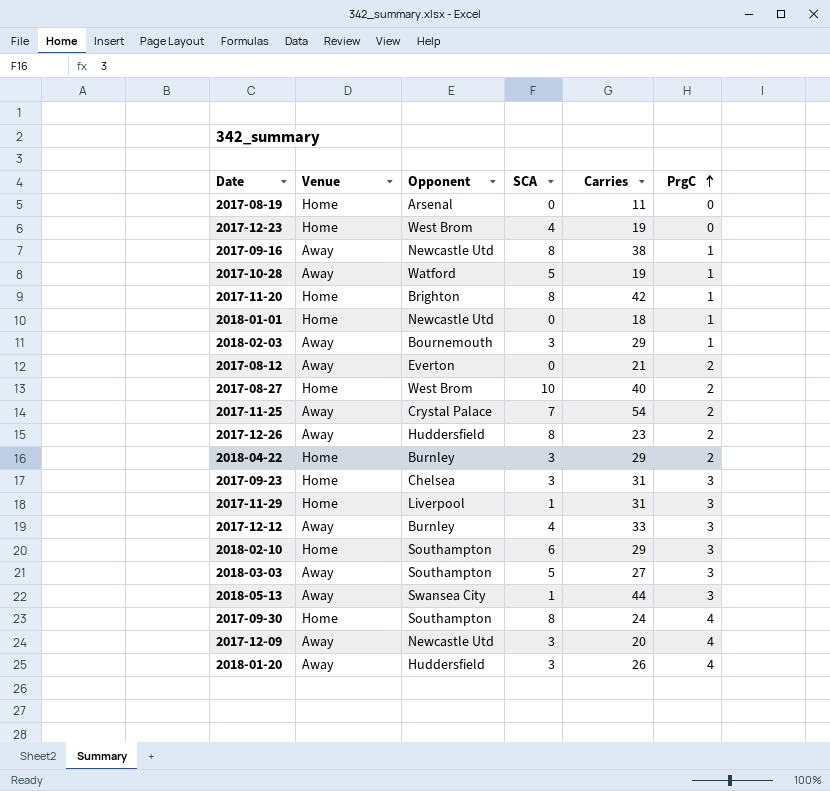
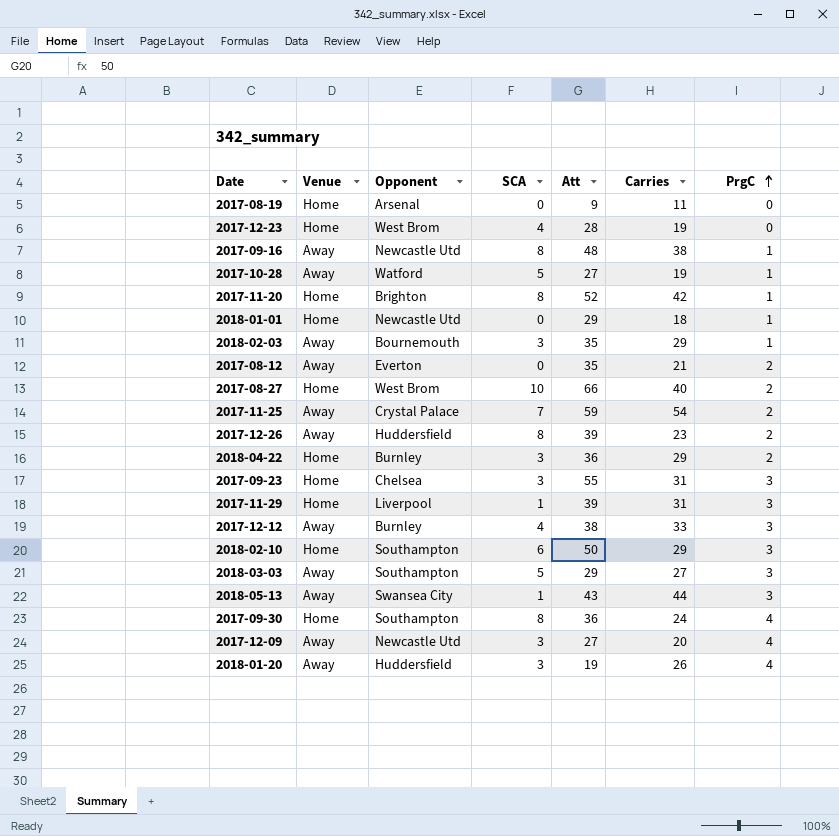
column Att | position: none -> 5

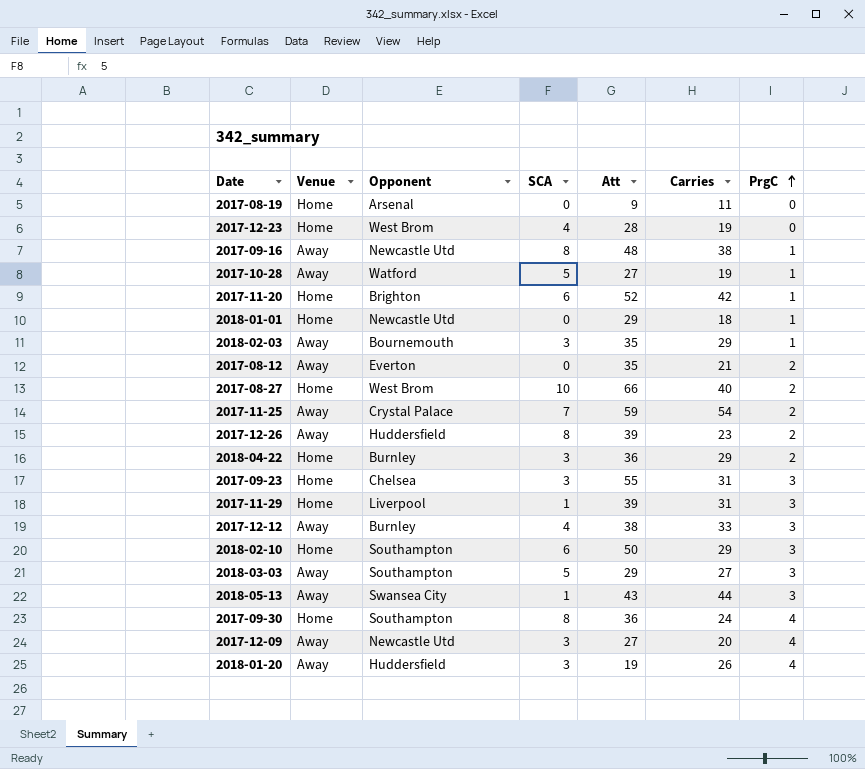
2017-11-20 | SCA: 8 -> 6

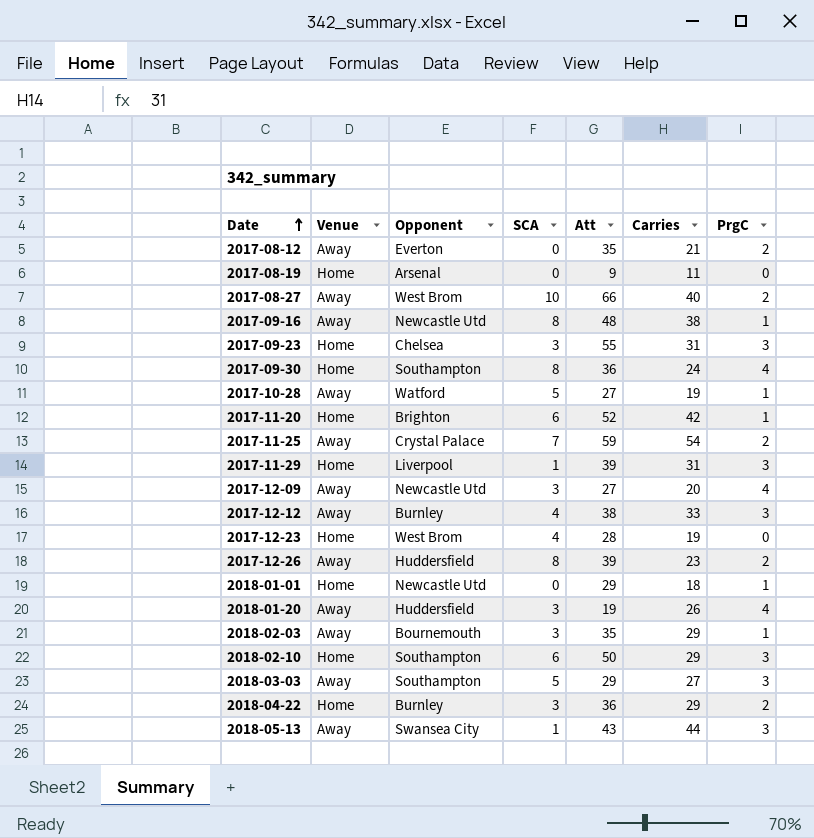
row order: PrgC ascending -> Date ascending
2017-08-27 | Venue: Home -> Away

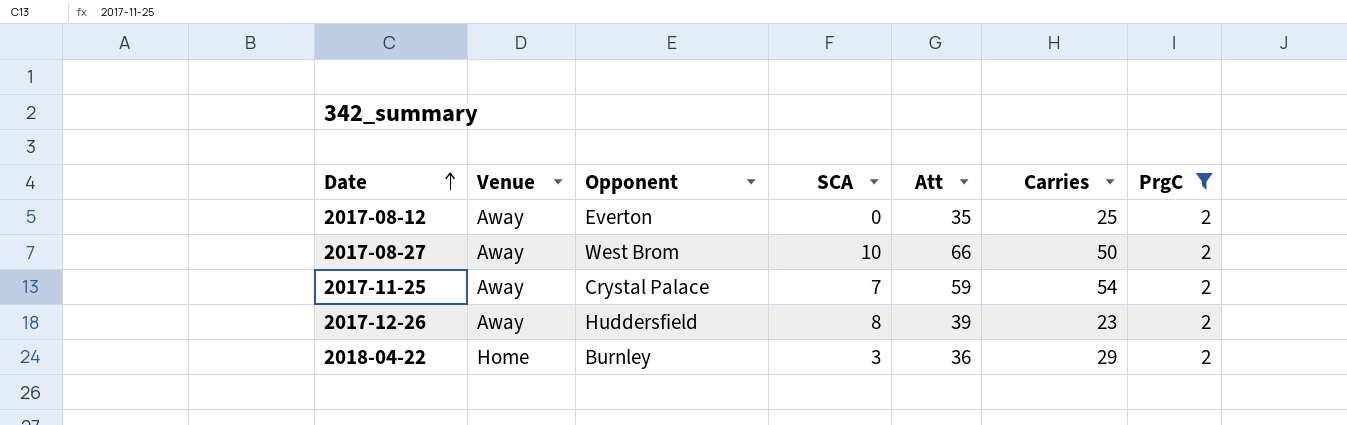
filter: none -> PrgC = 2
2017-08-12 | Carries: 21 -> 25
2017-08-27 | Carries: 40 -> 50

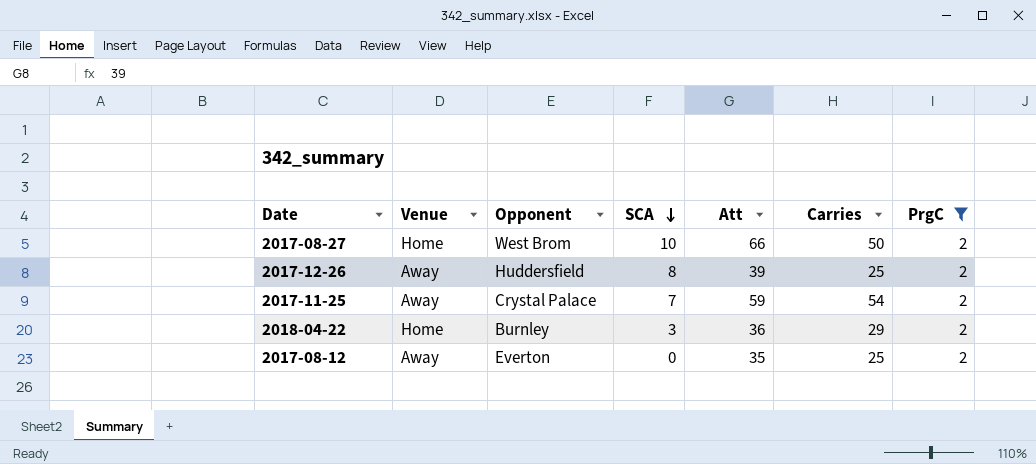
row order: Date ascending -> SCA descending
2017-08-27 | Venue: Away -> Home
2017-12-26 | Carries: 23 -> 25

